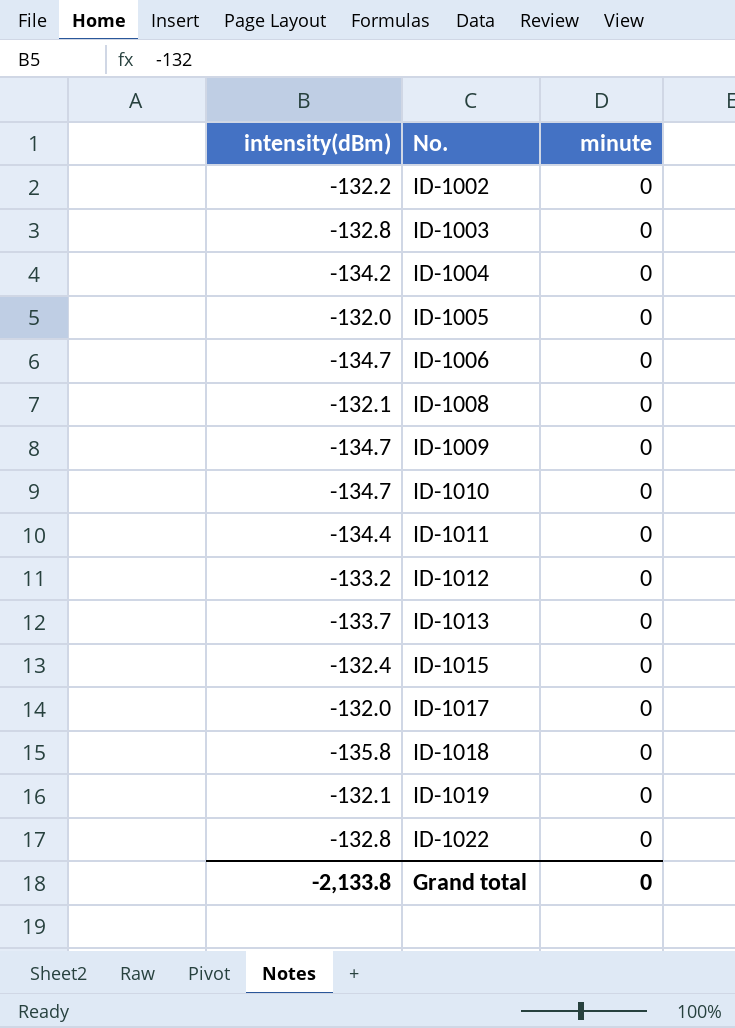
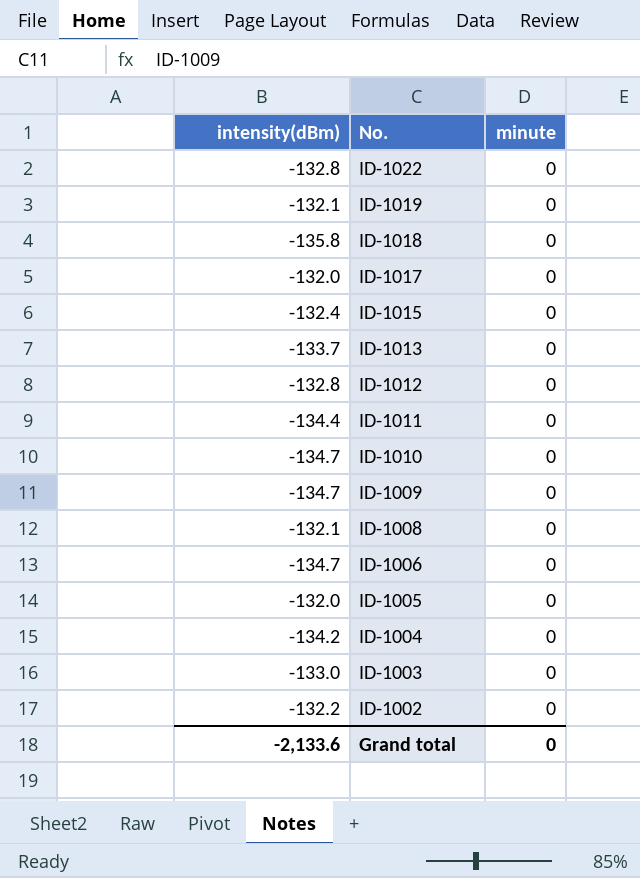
row order: No. ascending -> No. descending
ID-1012 | intensity(dBm): -133.2 -> -132.8
ID-1003 | intensity(dBm): -132.8 -> -133.0
Grand total | intensity(dBm): -2,133.8 -> -2,133.6

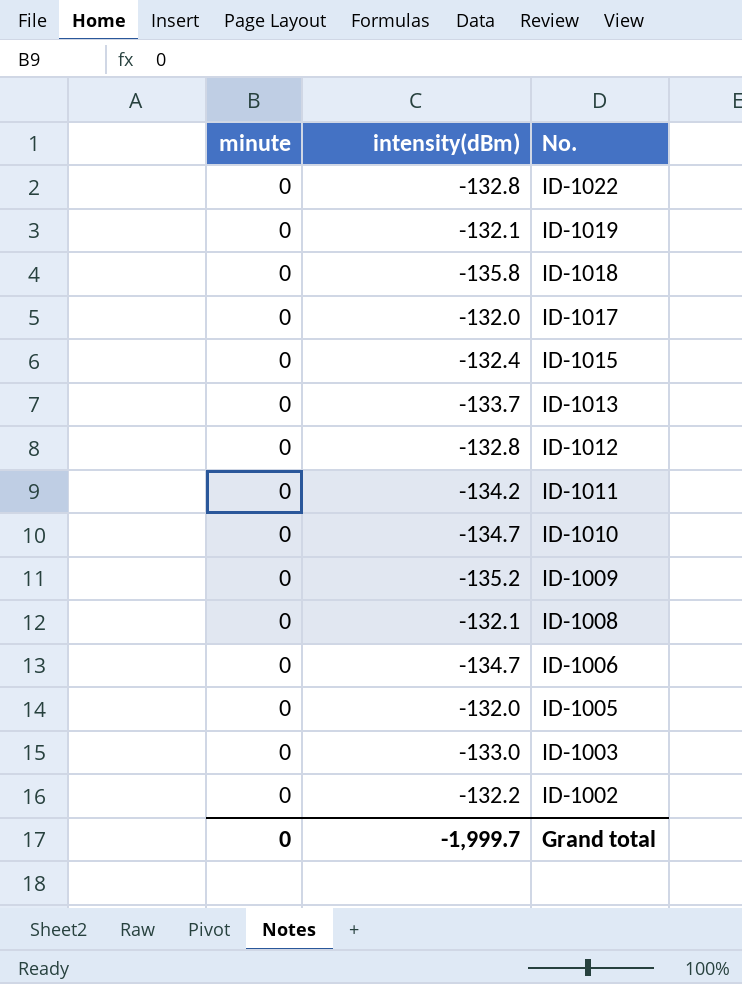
column minute | position: 3 -> 1
row ID-1004: -134.2 | 0 -> none
ID-1011 | intensity(dBm): -134.4 -> -134.2
ID-1009 | intensity(dBm): -134.7 -> -135.2
Grand total | intensity(dBm): -2,133.6 -> -1,999.7

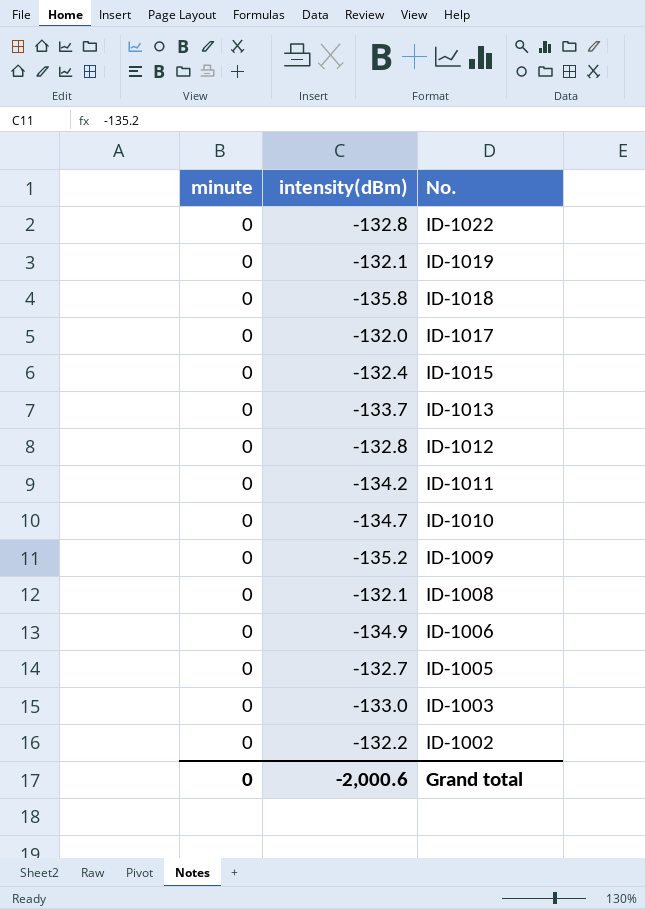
ID-1006 | intensity(dBm): -134.7 -> -134.9
ID-1005 | intensity(dBm): -132.0 -> -132.7
Grand total | intensity(dBm): -1,999.7 -> -2,000.6

